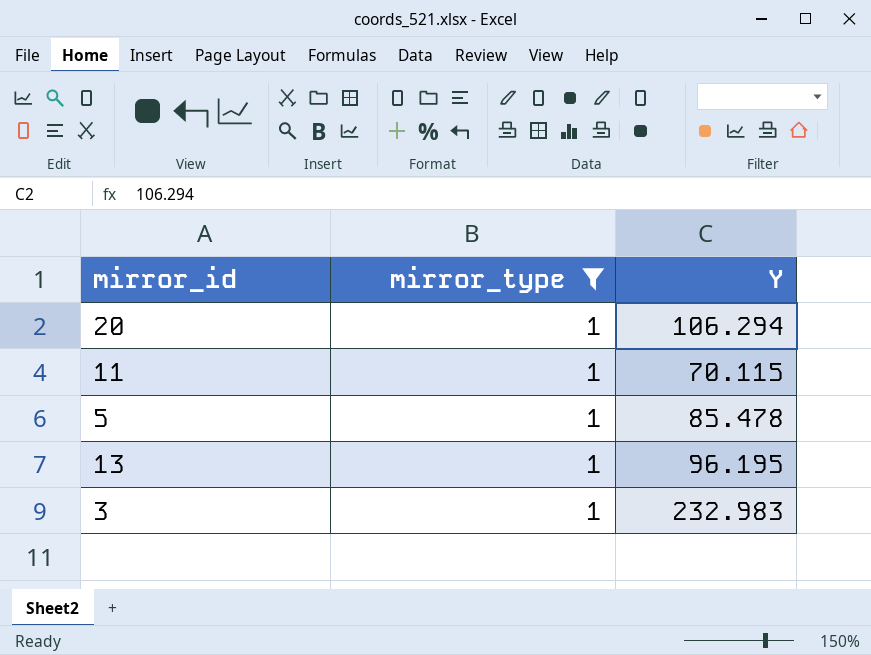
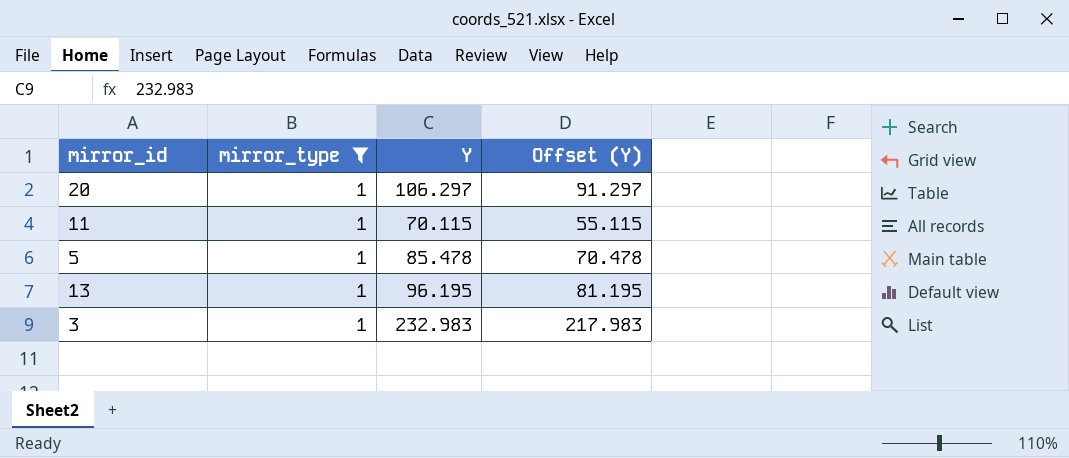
column Offset (Y) | formula: none -> [Y] - 15
20 | Y: 106.294 -> 106.297

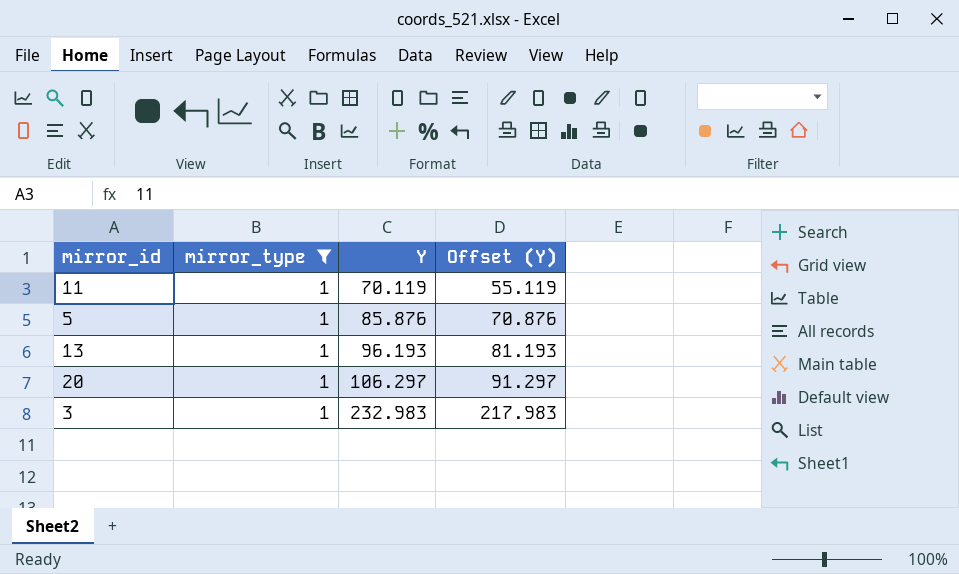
row order: none -> Y ascending
11 | Y: 70.115 -> 70.119
11 | Offset (Y): 55.115 -> 55.119
5 | Y: 85.478 -> 85.876
5 | Offset (Y): 70.478 -> 70.876
13 | Y: 96.195 -> 96.193
13 | Offset (Y): 81.195 -> 81.193

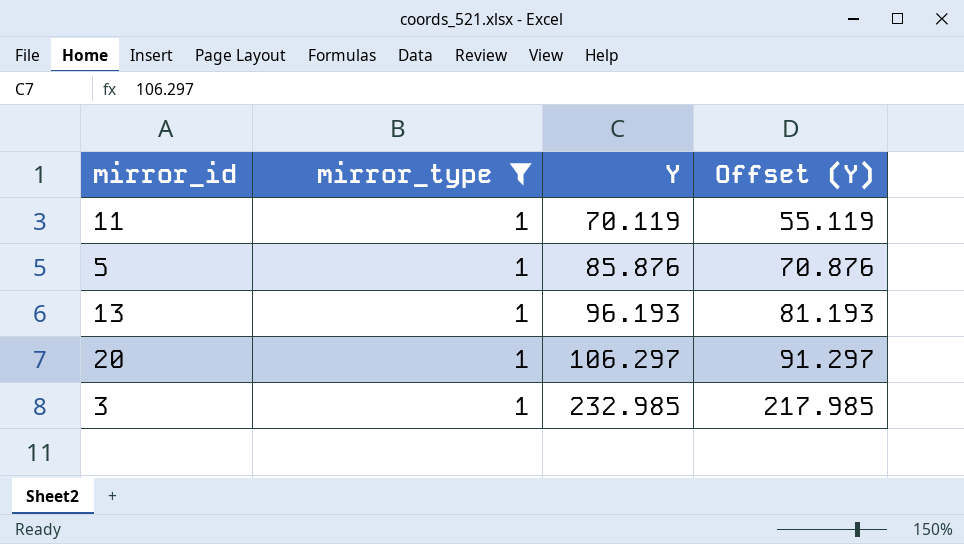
3 | Y: 232.983 -> 232.985
3 | Offset (Y): 217.983 -> 217.985

